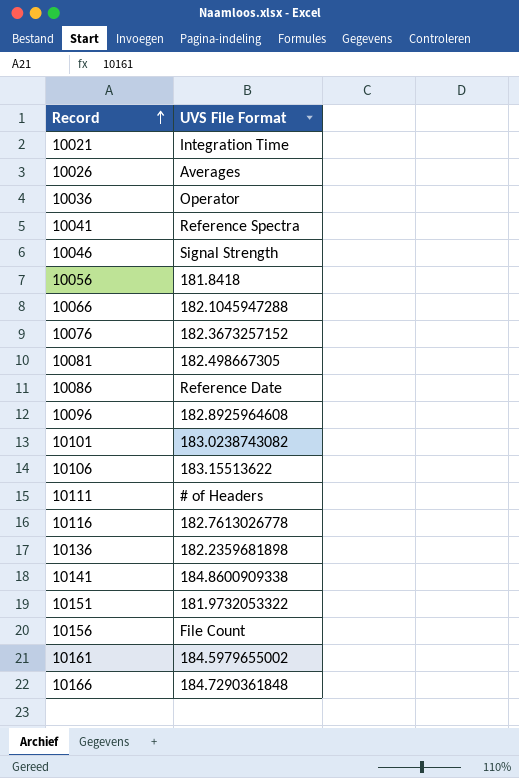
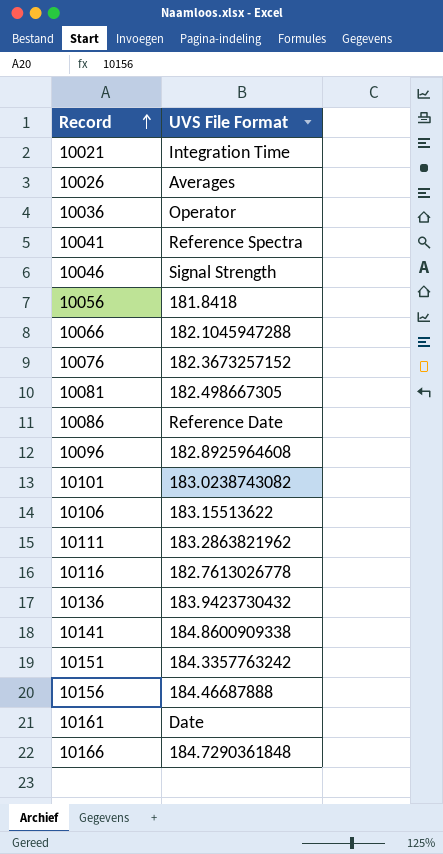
10111 | UVS File Format: # of Headers -> 183.2863821962
10136 | UVS File Format: 182.2359681898 -> 183.9423730432
10151 | UVS File Format: 181.9732053322 -> 184.3357763242
10156 | UVS File Format: File Count -> 184.46687888
10161 | UVS File Format: 184.5979655002 -> Date

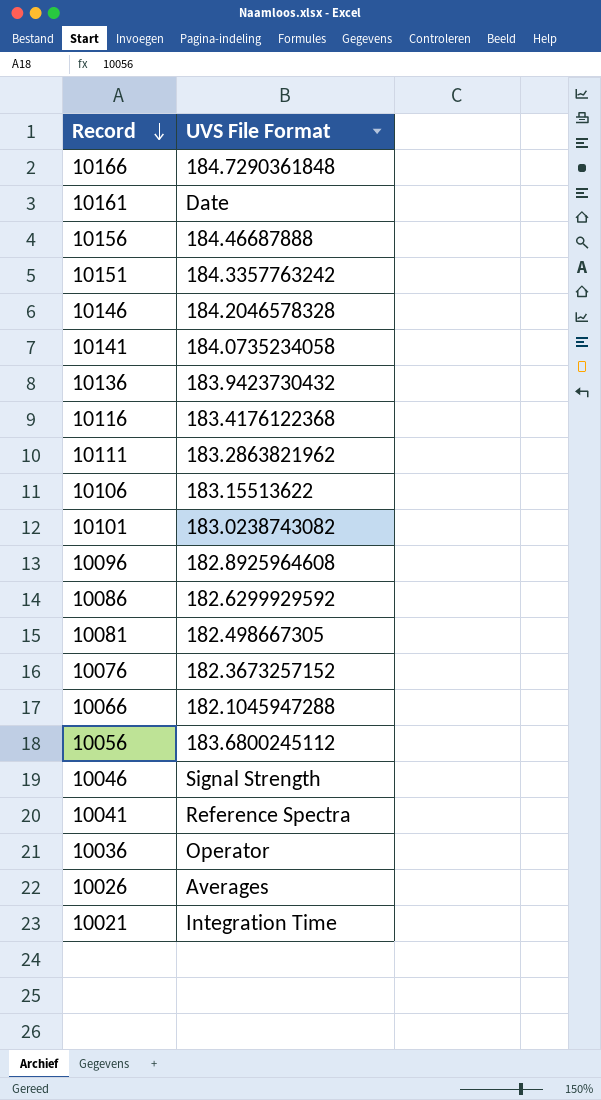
row order: Record ascending -> Record descending
row 10146: none -> 184.2046578328
10141 | UVS File Format: 184.8600909338 -> 184.0735234058
10116 | UVS File Format: 182.7613026778 -> 183.4176122368
10086 | UVS File Format: Reference Date -> 182.6299929592
10056 | UVS File Format: 181.8418 -> 183.6800245112

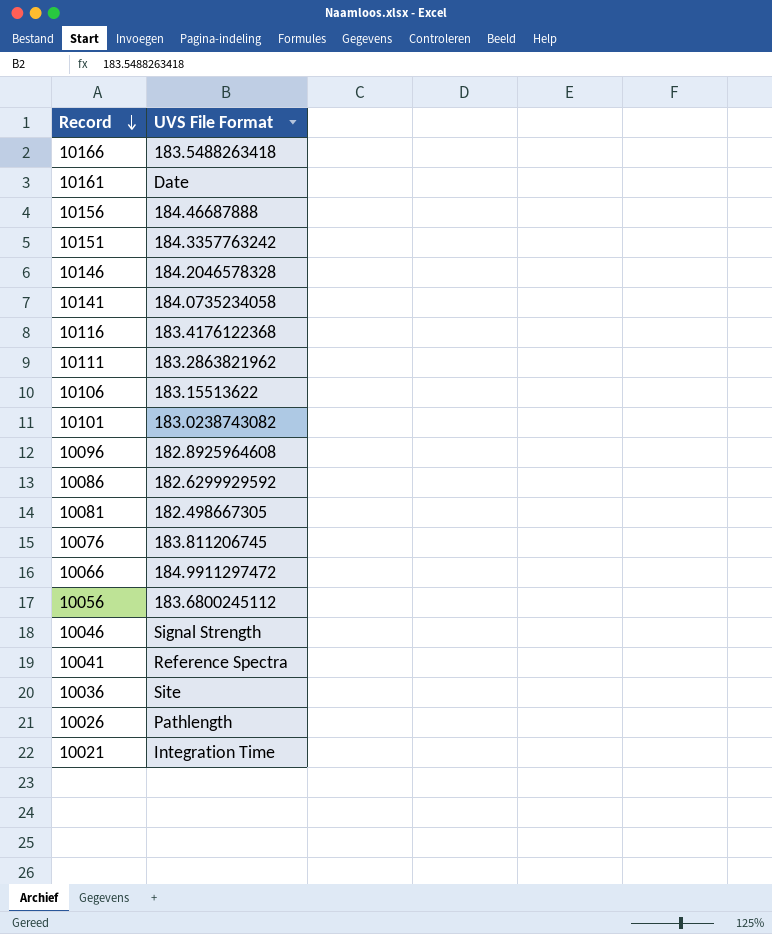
row 10136: 183.9423730432 -> none
10166 | UVS File Format: 184.7290361848 -> 183.5488263418
10076 | UVS File Format: 182.3673257152 -> 183.811206745
10066 | UVS File Format: 182.1045947288 -> 184.9911297472
10036 | UVS File Format: Operator -> Site
10026 | UVS File Format: Averages -> Pathlength

